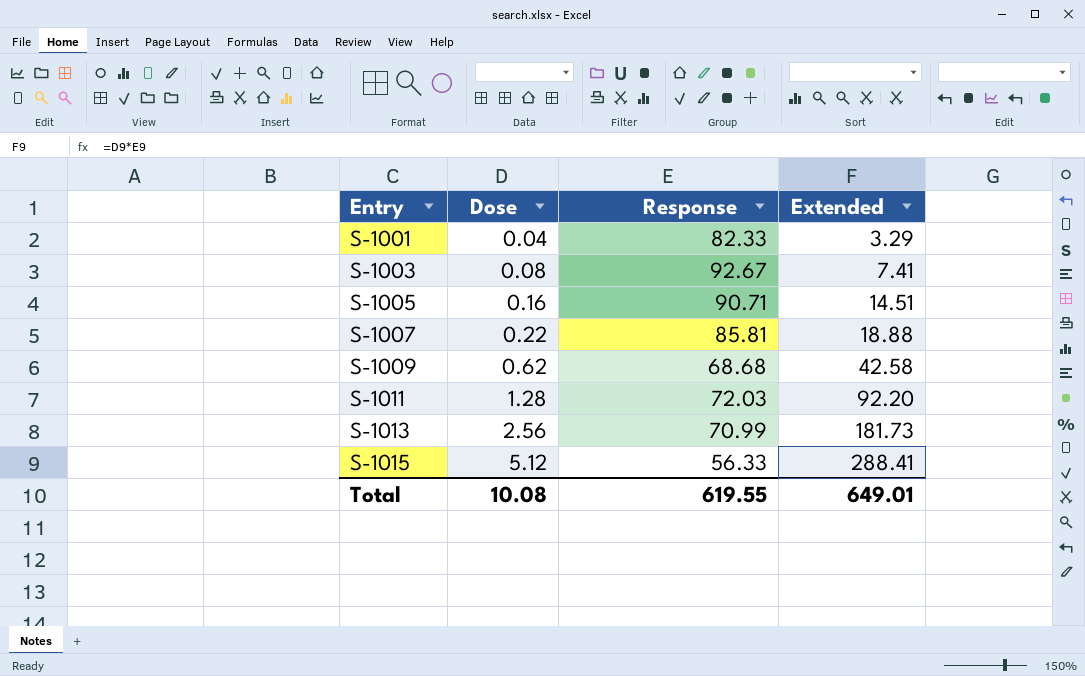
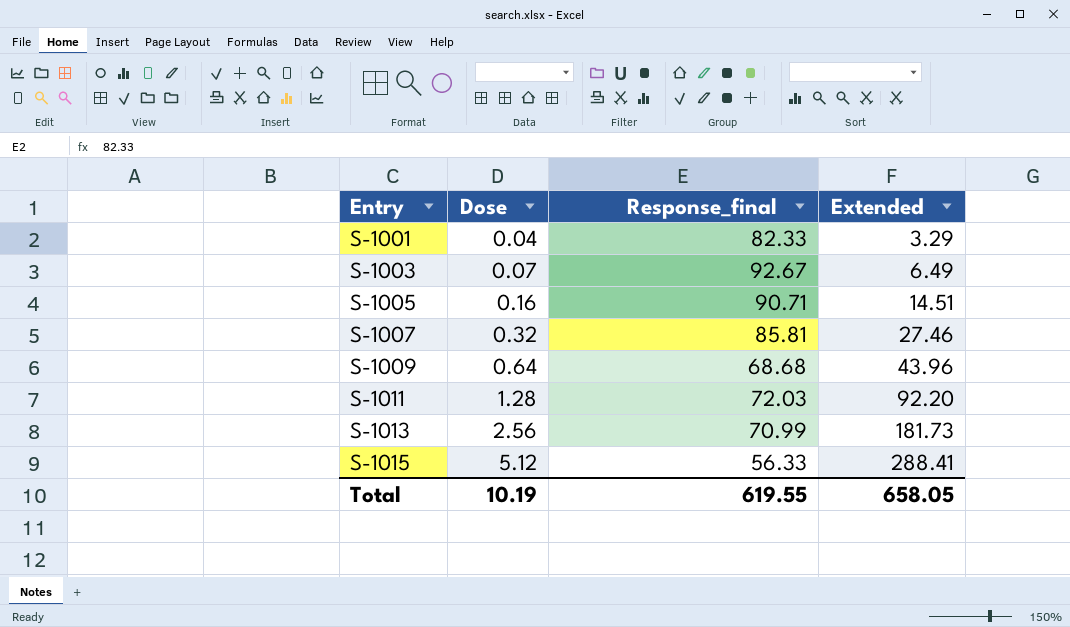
column name: Response -> Response_final
S-1003 | Dose: 0.08 -> 0.07
S-1003 | Extended: 7.41 -> 6.49
S-1007 | Dose: 0.22 -> 0.32
S-1007 | Extended: 18.88 -> 27.46
S-1009 | Dose: 0.62 -> 0.64
S-1009 | Extended: 42.58 -> 43.96
Total | Dose: 10.08 -> 10.19
Total | Extended: 649.01 -> 658.05

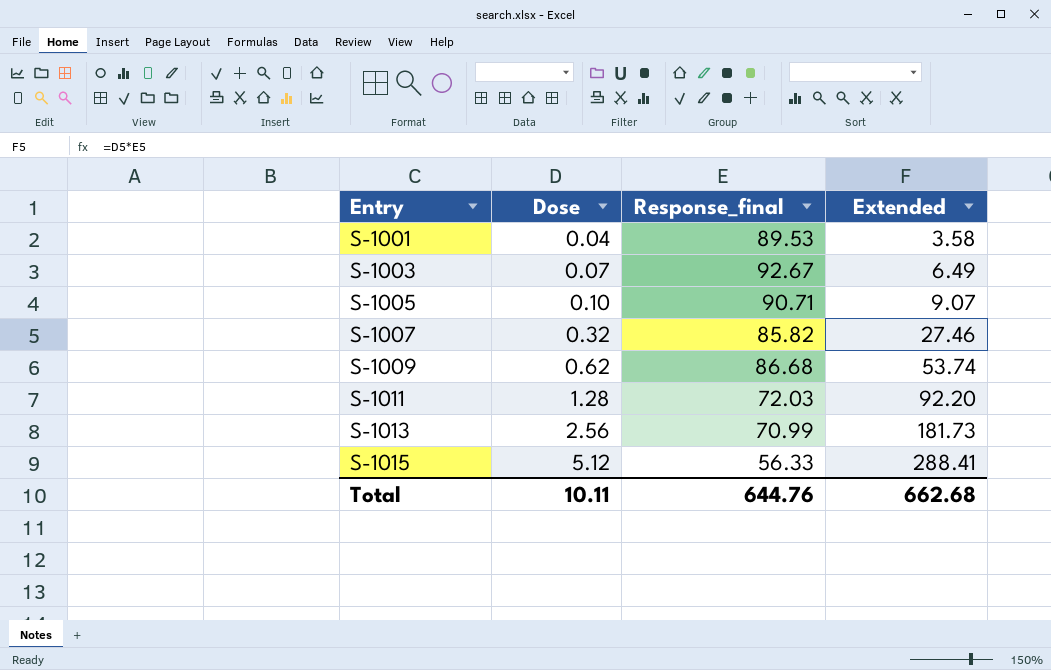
S-1001 | Response_final: 82.33 -> 89.53
S-1001 | Extended: 3.29 -> 3.58
S-1005 | Dose: 0.16 -> 0.10
S-1005 | Extended: 14.51 -> 9.07
S-1007 | Response_final: 85.81 -> 85.82
S-1009 | Dose: 0.64 -> 0.62
S-1009 | Response_final: 68.68 -> 86.68
S-1009 | Extended: 43.96 -> 53.74
Total | Dose: 10.19 -> 10.11
Total | Response_final: 619.55 -> 644.76
Total | Extended: 658.05 -> 662.68

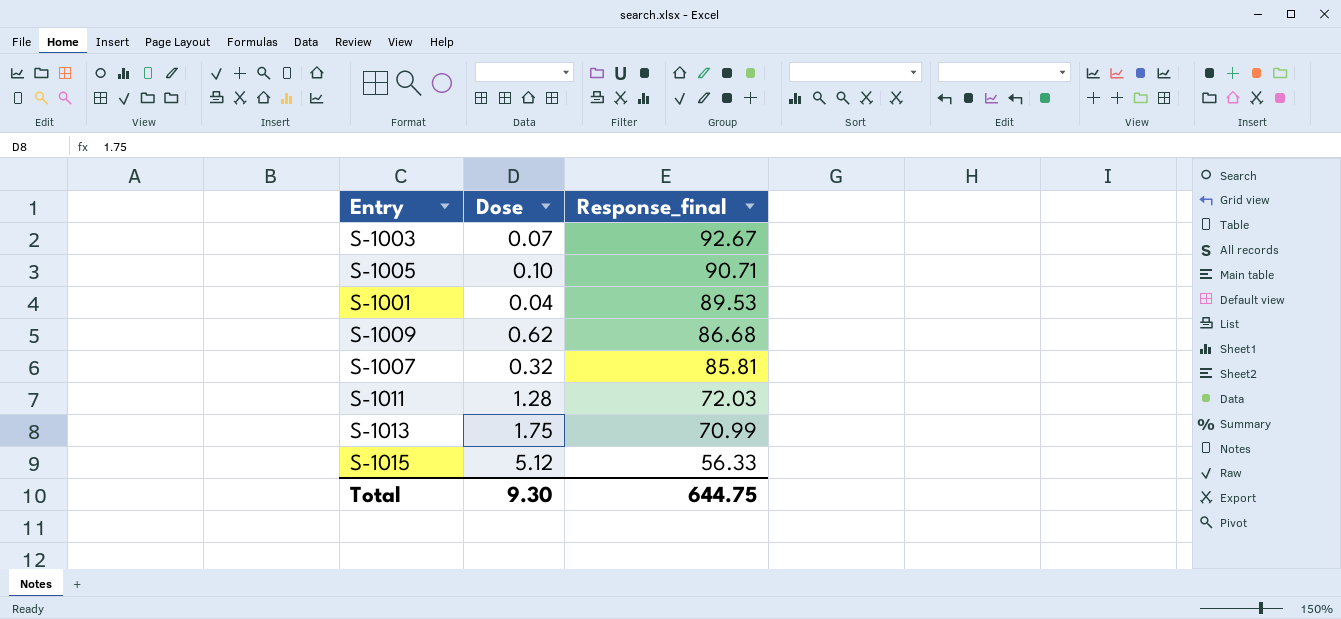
row order: Entry ascending -> Response_final descending
column Extended | formula: [Dose] * [Response_final] -> none
S-1007 | Response_final: 85.82 -> 85.81
S-1013 | Dose: 2.56 -> 1.75
Total | Dose: 10.11 -> 9.30
Total | Response_final: 644.76 -> 644.75

